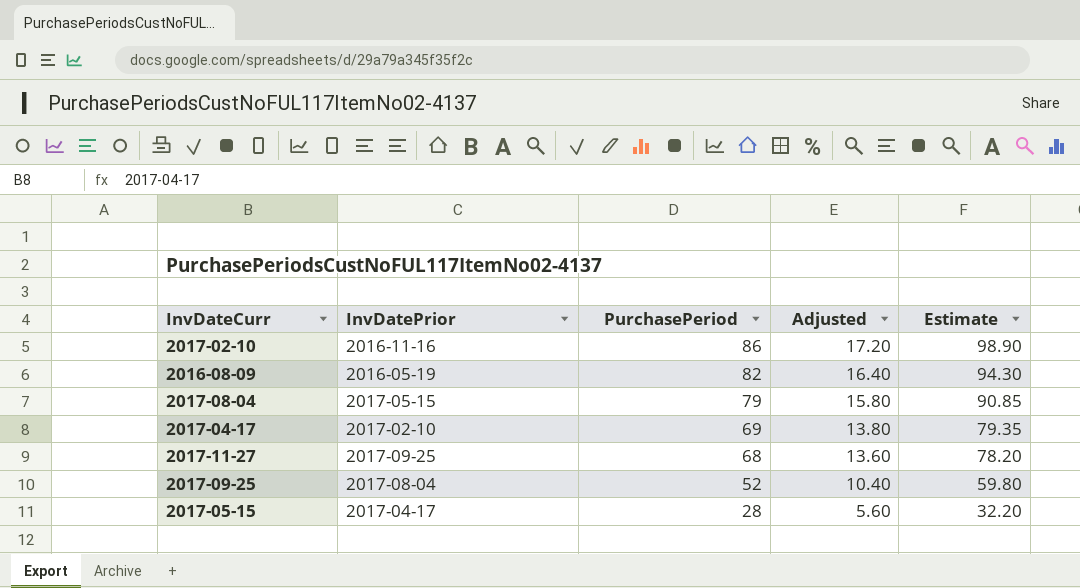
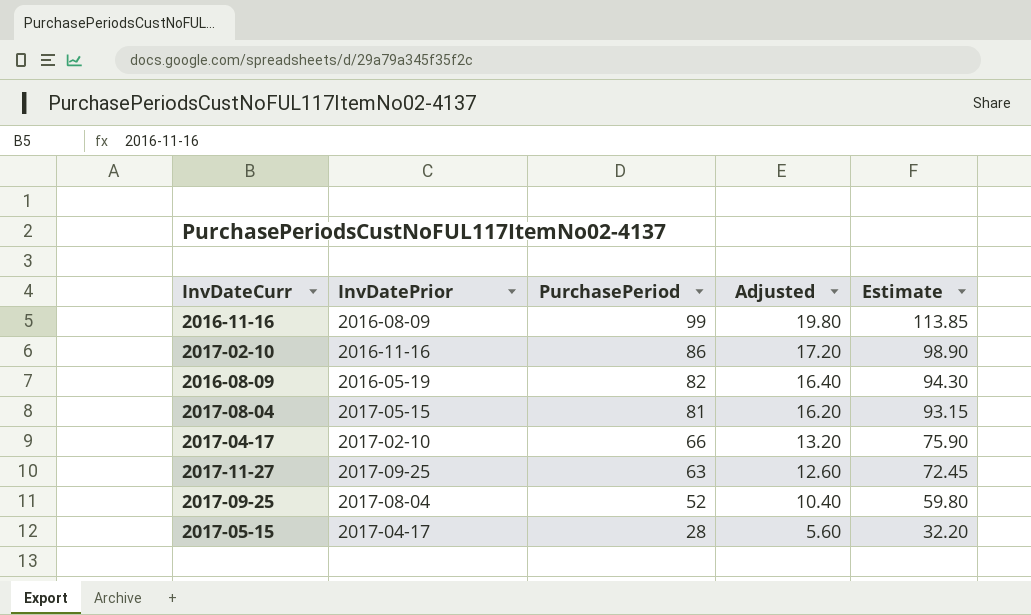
row 2016-11-16: none -> 2016-08-09 | 99 | 19.80 | 113.85
2017-08-04 | PurchasePeriod: 79 -> 81
2017-08-04 | Adjusted: 15.80 -> 16.20
2017-08-04 | Estimate: 90.85 -> 93.15
2017-04-17 | PurchasePeriod: 69 -> 66
2017-04-17 | Adjusted: 13.80 -> 13.20
2017-04-17 | Estimate: 79.35 -> 75.90
2017-11-27 | PurchasePeriod: 68 -> 63
2017-11-27 | Adjusted: 13.60 -> 12.60
2017-11-27 | Estimate: 78.20 -> 72.45

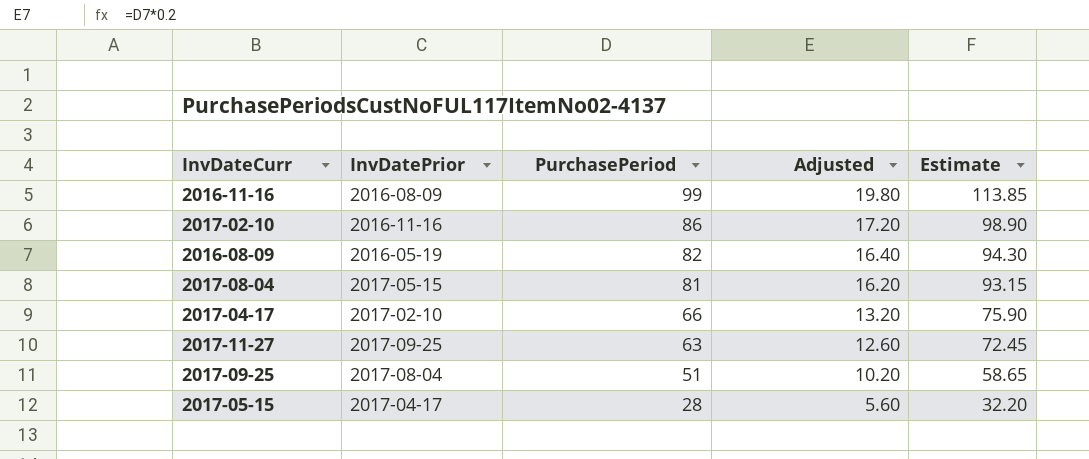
2017-09-25 | PurchasePeriod: 52 -> 51
2017-09-25 | Adjusted: 10.40 -> 10.20
2017-09-25 | Estimate: 59.80 -> 58.65

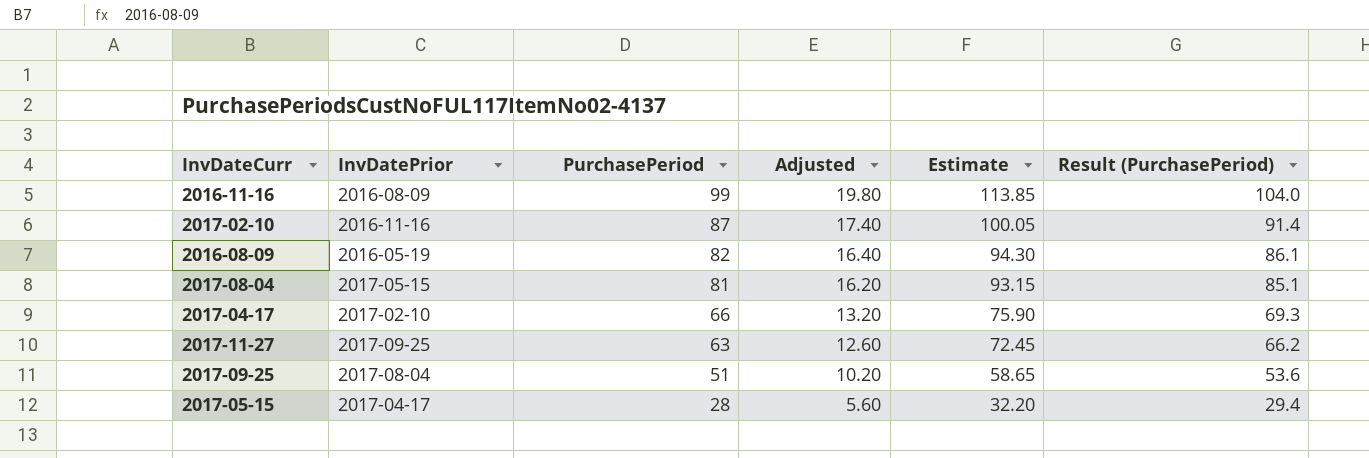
column Result (PurchasePeriod) | formula: none -> [PurchasePeriod] * 1.05
2017-02-10 | PurchasePeriod: 86 -> 87
2017-02-10 | Adjusted: 17.20 -> 17.40
2017-02-10 | Estimate: 98.90 -> 100.05

